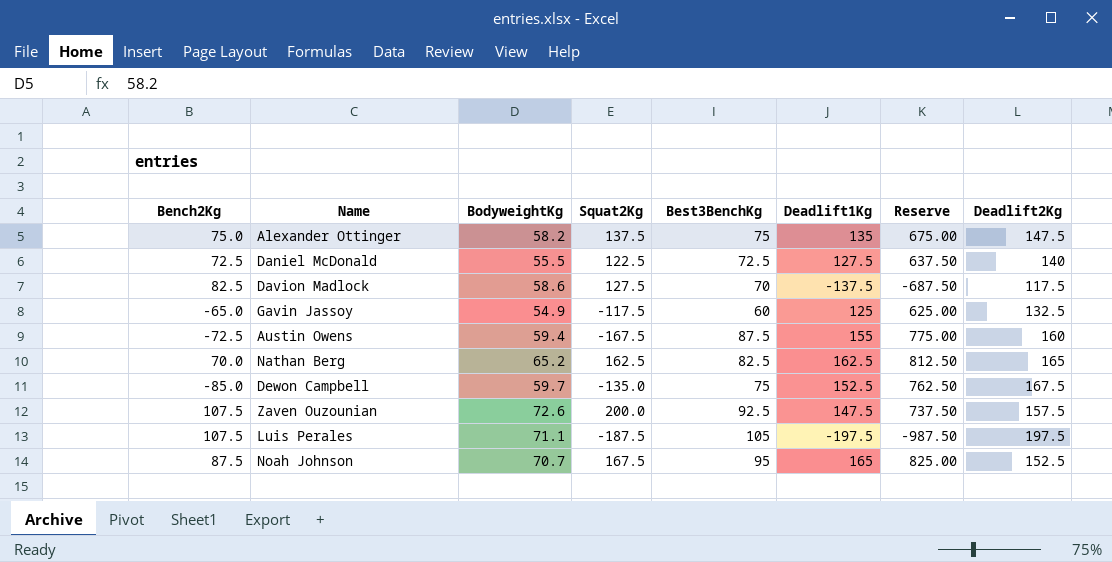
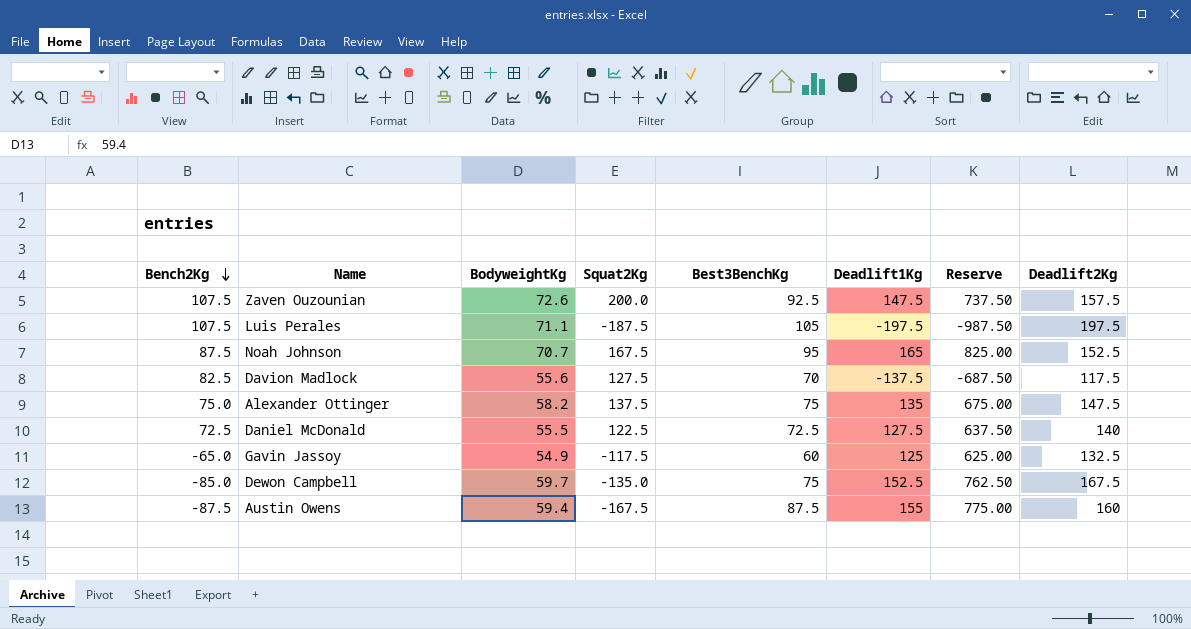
row order: none -> Bench2Kg descending
row Nathan Berg: 70.0 | 65.2 | 162.5 | 82.5 | 162.5 | 812.50 | 165 -> none
Davion Madlock | BodyweightKg: 58.6 -> 55.6
Austin Owens | Bench2Kg: -72.5 -> -87.5

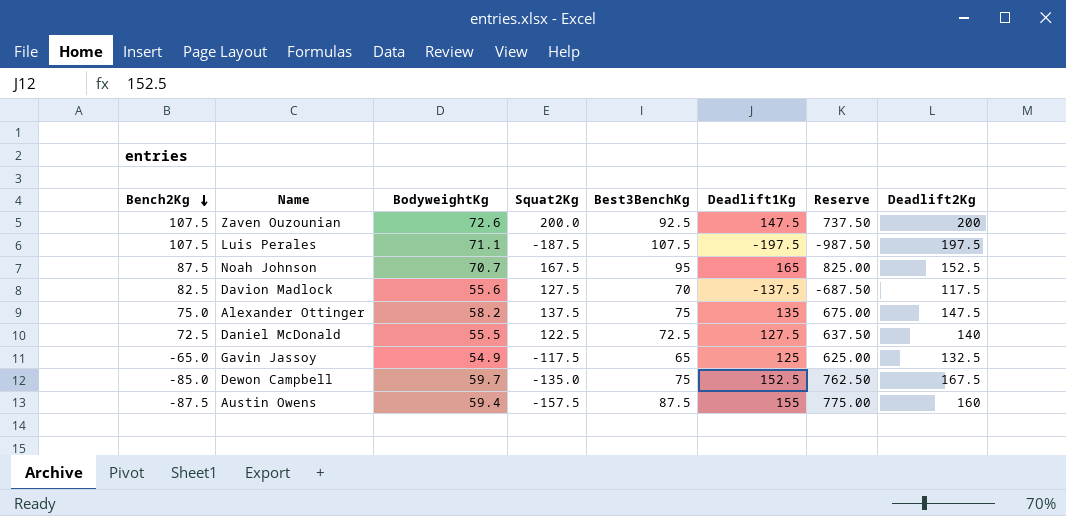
Zaven Ouzounian | Deadlift2Kg: 157.5 -> 200
Luis Perales | Best3BenchKg: 105 -> 107.5
Gavin Jassoy | Best3BenchKg: 60 -> 65
Austin Owens | Squat2Kg: -167.5 -> -157.5

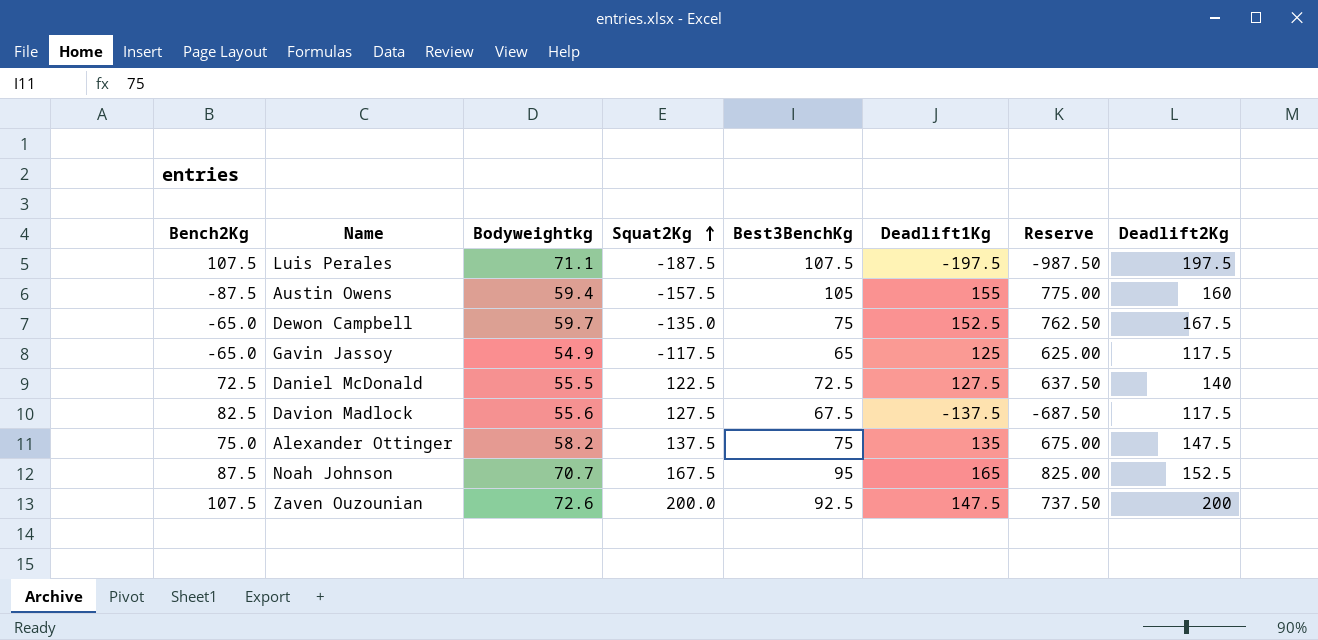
row order: Bench2Kg descending -> Squat2Kg ascending
column name: BodyweightKg -> Bodyweightkg
Austin Owens | Best3BenchKg: 87.5 -> 105
Dewon Campbell | Bench2Kg: -85.0 -> -65.0
Gavin Jassoy | Deadlift2Kg: 132.5 -> 117.5
Davion Madlock | Best3BenchKg: 70 -> 67.5

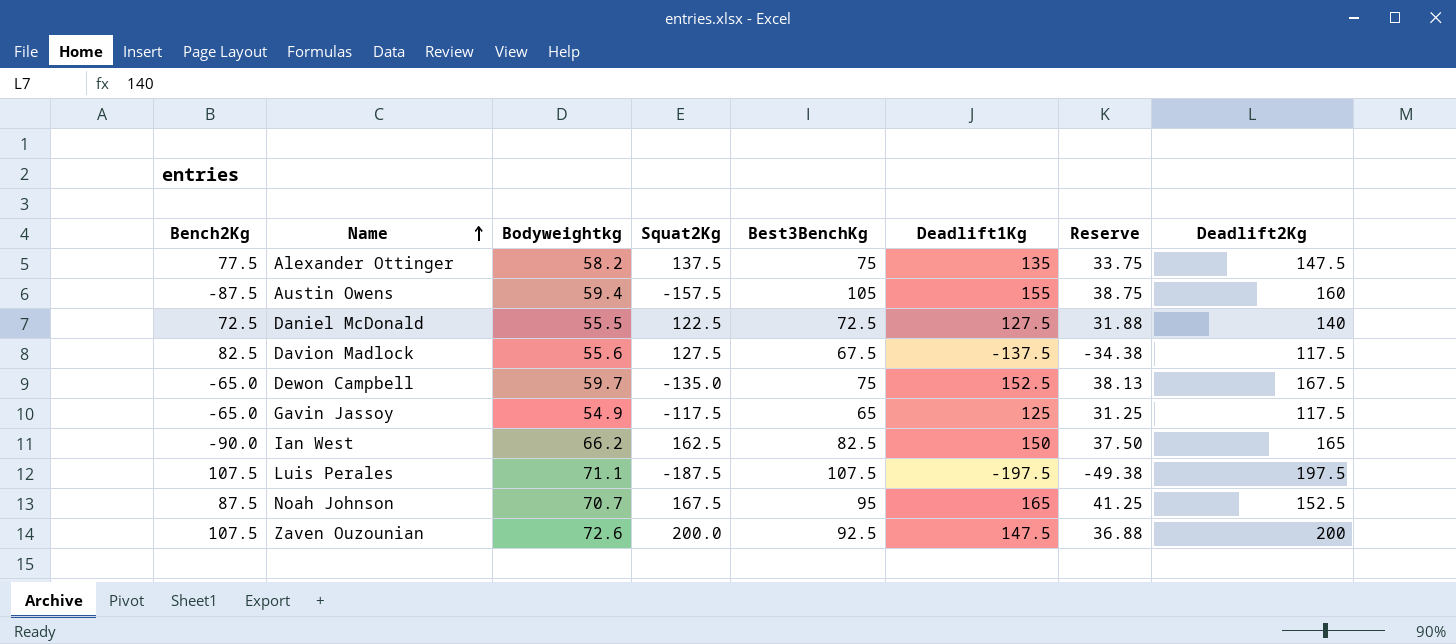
row order: Squat2Kg ascending -> Name ascending
column Reserve | formula: [Deadlift1Kg] * 5 -> [Deadlift1Kg] * 0.25
Alexander Ottinger | Bench2Kg: 75.0 -> 77.5
row Ian West: none -> -90.0 | 66.2 | 162.5 | 82.5 | 150 | 37.50 | 165

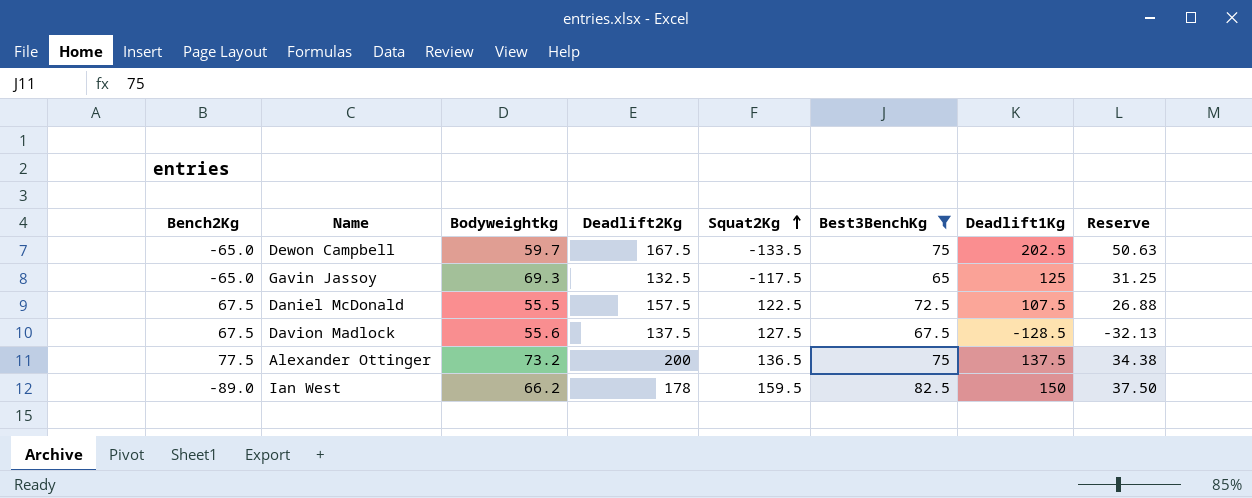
filter: none -> Best3BenchKg <= 82.5
row order: Name ascending -> Squat2Kg ascending
column Deadlift2Kg | position: 8 -> 4
Dewon Campbell | Squat2Kg: -135.0 -> -133.5
Dewon Campbell | Deadlift1Kg: 152.5 -> 202.5
Dewon Campbell | Reserve: 38.13 -> 50.63
Gavin Jassoy | Bodyweightkg: 54.9 -> 69.3
Gavin Jassoy | Deadlift2Kg: 117.5 -> 132.5
Daniel McDonald | Bench2Kg: 72.5 -> 67.5
Daniel McDonald | Deadlift2Kg: 140 -> 157.5
Daniel McDonald | Deadlift1Kg: 127.5 -> 107.5
Daniel McDonald | Reserve: 31.88 -> 26.88
Davion Madlock | Bench2Kg: 82.5 -> 67.5
Davion Madlock | Deadlift2Kg: 117.5 -> 137.5
Davion Madlock | Deadlift1Kg: -137.5 -> -128.5
Davion Madlock | Reserve: -34.38 -> -32.13
Alexander Ottinger | Bodyweightkg: 58.2 -> 73.2
Alexander Ottinger | Deadlift2Kg: 147.5 -> 200
Alexander Ottinger | Squat2Kg: 137.5 -> 136.5
Alexander Ottinger | Deadlift1Kg: 135 -> 137.5
Alexander Ottinger | Reserve: 33.75 -> 34.38
Ian West | Bench2Kg: -90.0 -> -89.0
Ian West | Deadlift2Kg: 165 -> 178
Ian West | Squat2Kg: 162.5 -> 159.5

